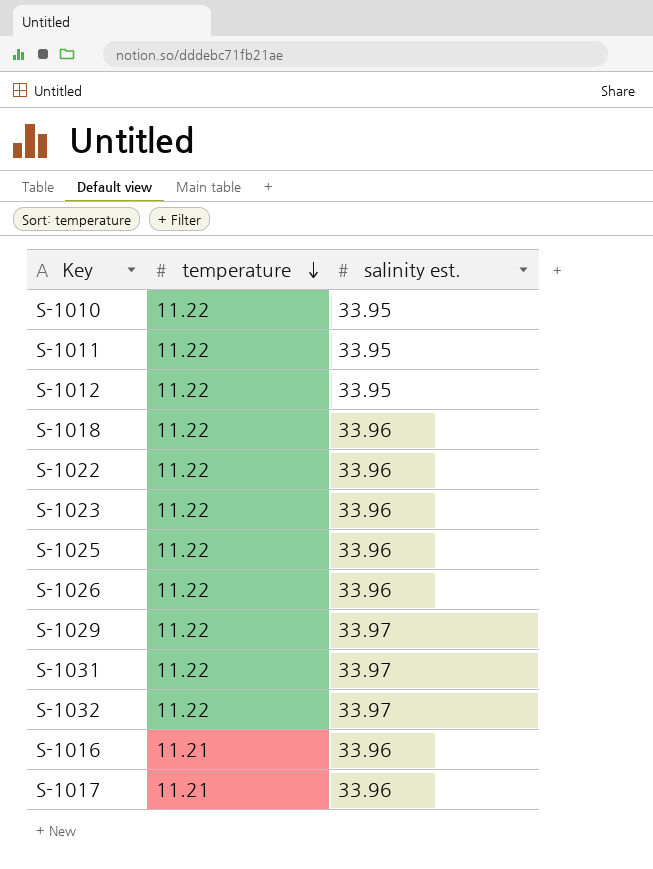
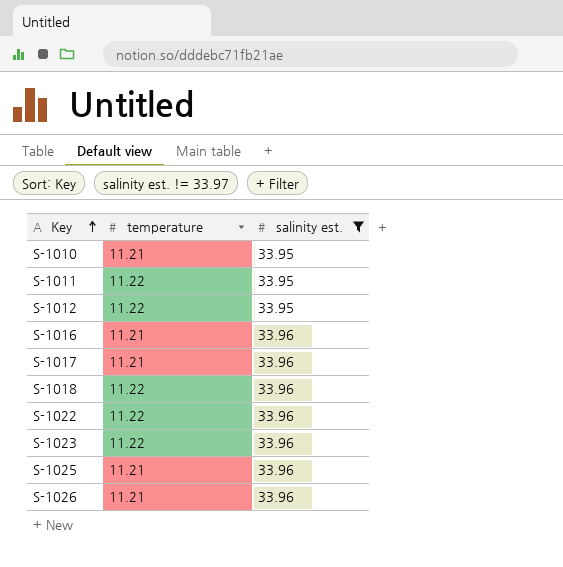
filter: none -> salinity est. != 33.97
row order: temperature descending -> Key ascending
S-1010 | temperature: 11.22 -> 11.21
S-1025 | temperature: 11.22 -> 11.21
S-1026 | temperature: 11.22 -> 11.21

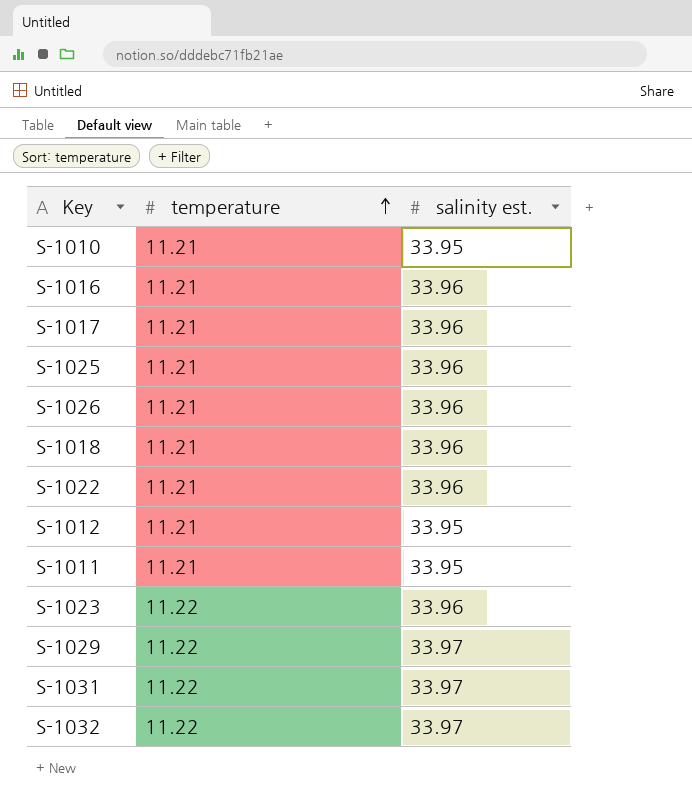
filter: salinity est. != 33.97 -> none
row order: Key ascending -> temperature ascending
S-1018 | temperature: 11.22 -> 11.21
S-1022 | temperature: 11.22 -> 11.21
S-1012 | temperature: 11.22 -> 11.21
S-1011 | temperature: 11.22 -> 11.21

